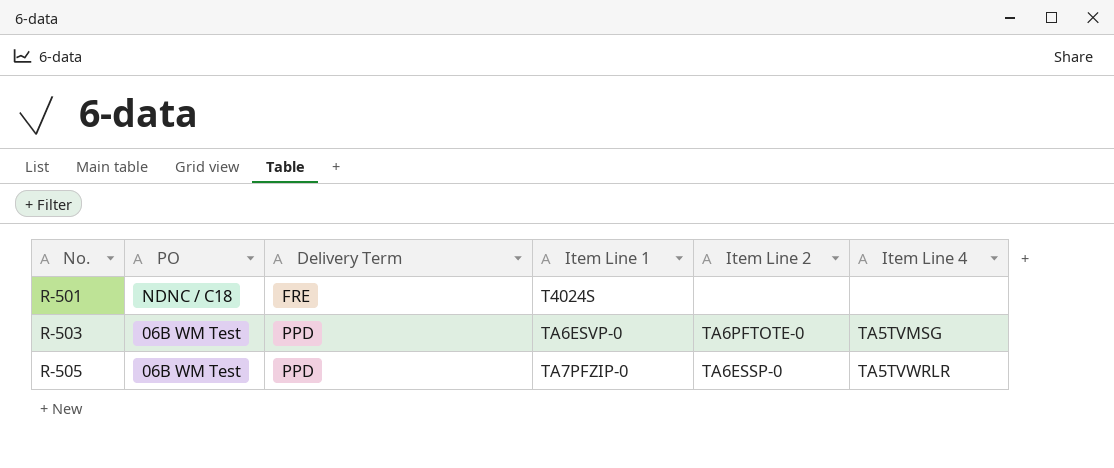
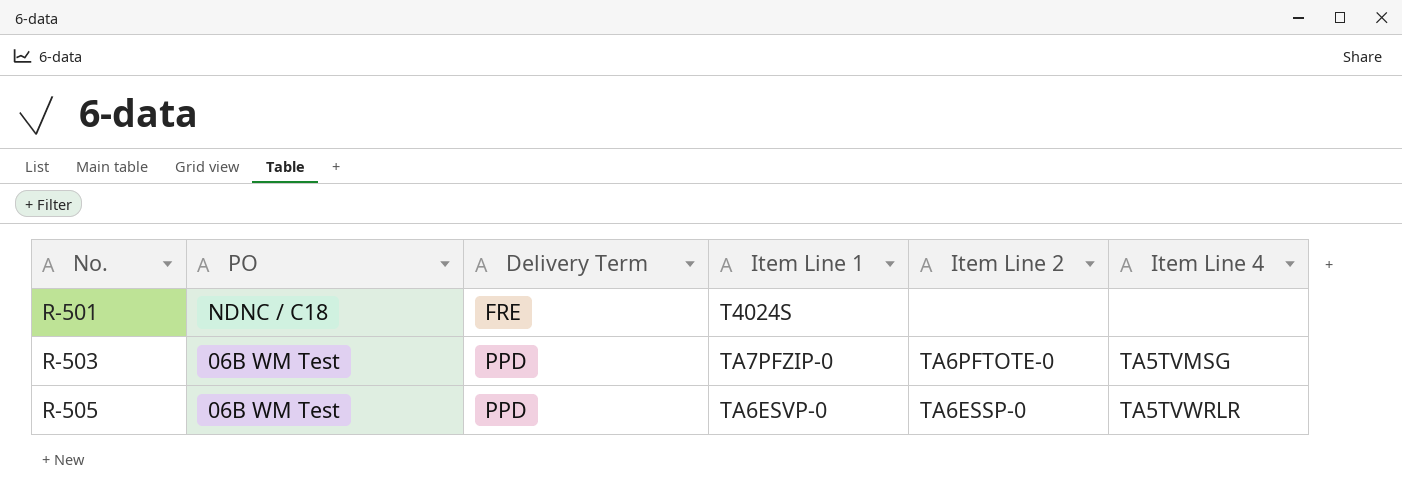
R-503 | Item Line 1: TA6ESVP-0 -> TA7PFZIP-0
R-505 | Item Line 1: TA7PFZIP-0 -> TA6ESVP-0

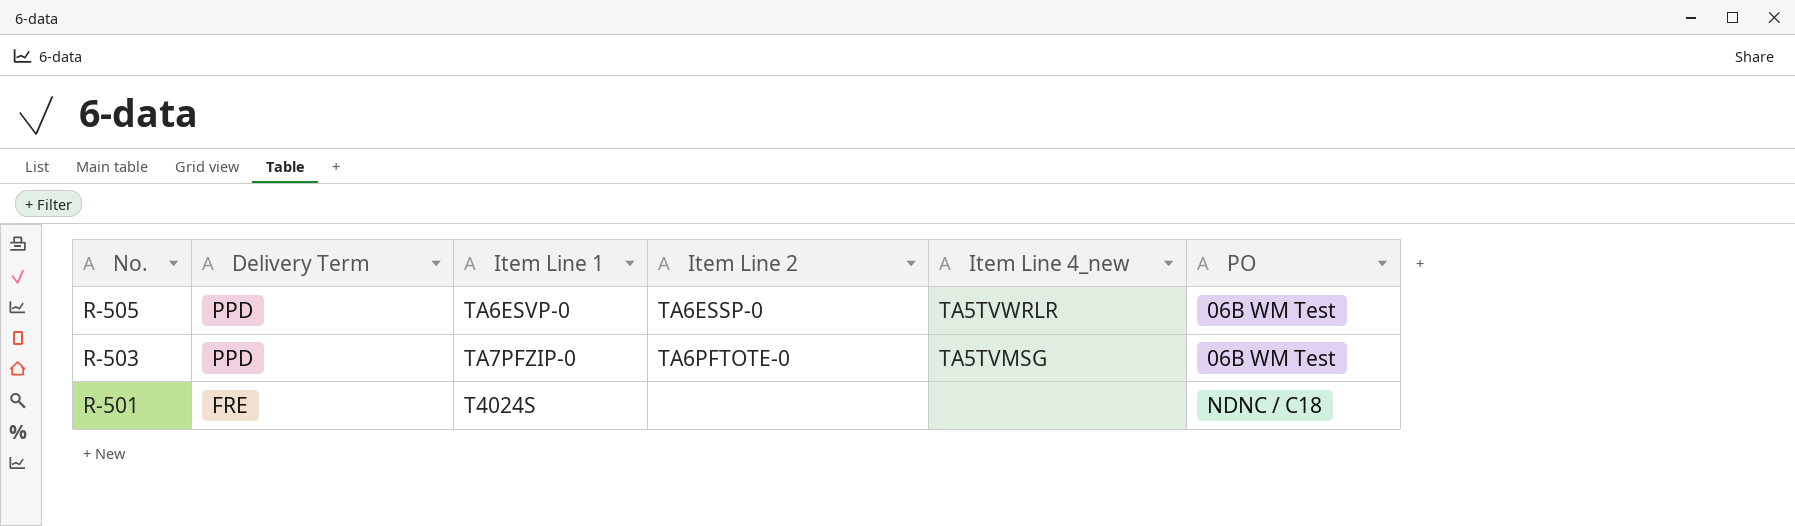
row order: No. ascending -> No. descending
column name: Item Line 4 -> Item Line 4_new
column PO | position: 2 -> 6

